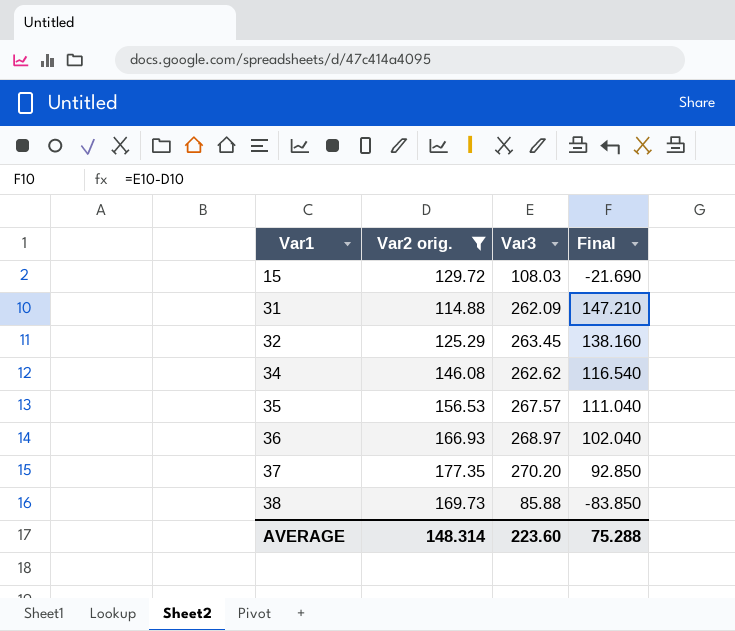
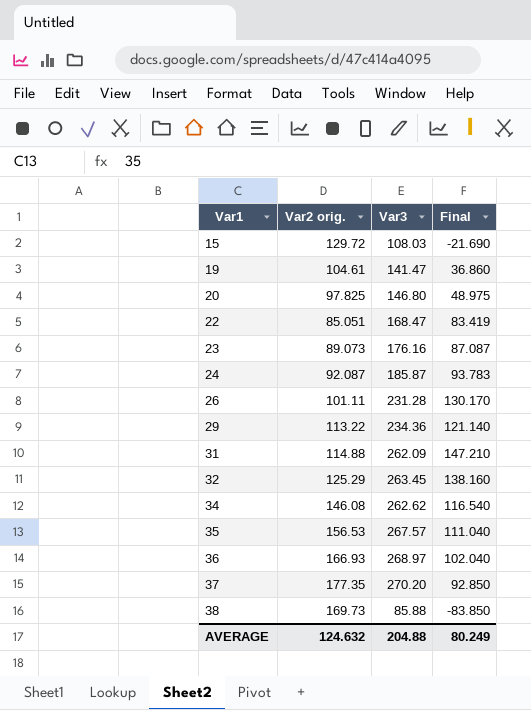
filter: Var2 orig. >= 114.88 -> none
AVERAGE | Var2 orig.: 148.314 -> 124.632
AVERAGE | Var3: 223.60 -> 204.88
AVERAGE | Final: 75.288 -> 80.249

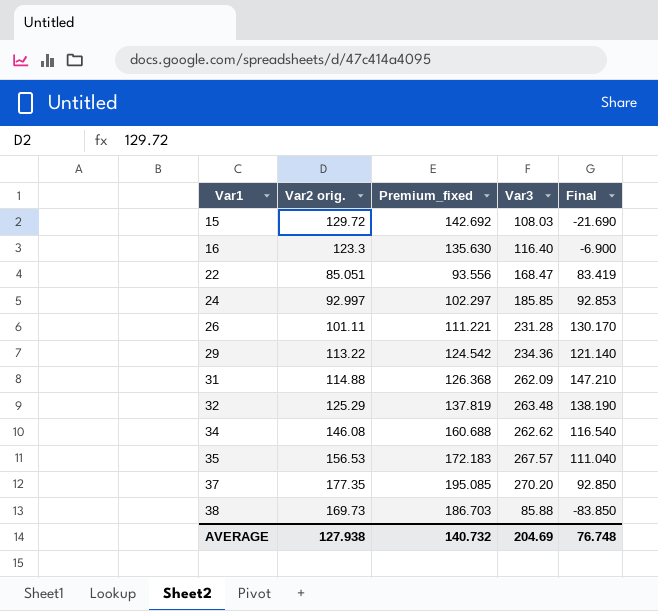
column Premium_fixed | formula: none -> [Var2 orig.] * 1.1
row 19: 104.61 | 141.47 | 36.860 -> none
row 20: 97.825 | 146.80 | 48.975 -> none
row 23: 89.073 | 176.16 | 87.087 -> none
row 36: 166.93 | 268.97 | 102.040 -> none
row 16: none -> 123.3 | 135.630 | 116.40 | -6.900
24 | Var2 orig.: 92.087 -> 92.997
24 | Var3: 185.87 -> 185.85
24 | Final: 93.783 -> 92.853
32 | Var3: 263.45 -> 263.48
32 | Final: 138.160 -> 138.190
AVERAGE | Var2 orig.: 124.632 -> 127.938
AVERAGE | Var3: 204.88 -> 204.69
AVERAGE | Final: 80.249 -> 76.748

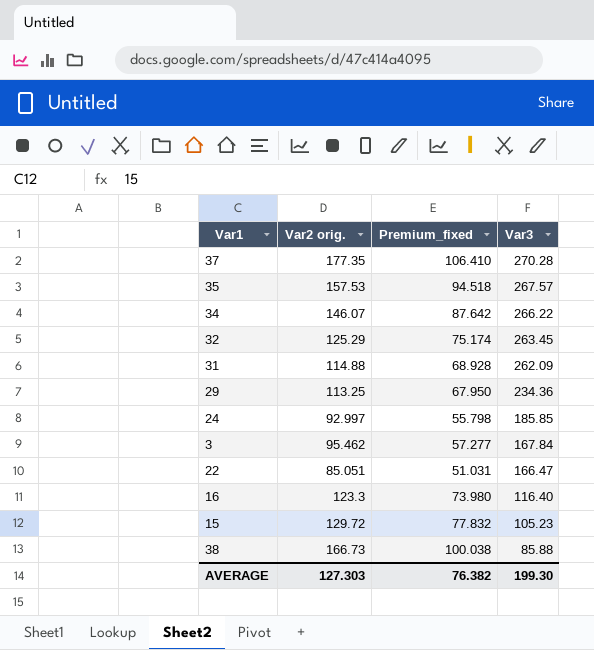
row order: Var1 ascending -> Var3 descending
column Final | formula: [Var3] - [Var2 orig.] -> none
column Premium_fixed | formula: [Var2 orig.] * 1.1 -> [Var2 orig.] * 0.6
row 26: 101.11 | 111.221 | 231.28 | 130.170 -> none
37 | Var3: 270.20 -> 270.28
35 | Var2 orig.: 156.53 -> 157.53
34 | Var2 orig.: 146.08 -> 146.07
34 | Var3: 262.62 -> 266.22
32 | Var3: 263.48 -> 263.45
29 | Var2 orig.: 113.22 -> 113.25
row 3: none -> 95.462 | 57.277 | 167.84
22 | Var3: 168.47 -> 166.47
15 | Var3: 108.03 -> 105.23
38 | Var2 orig.: 169.73 -> 166.73
AVERAGE | Var2 orig.: 127.938 -> 127.303
AVERAGE | Premium_fixed: 140.732 -> 76.382
AVERAGE | Var3: 204.69 -> 199.30

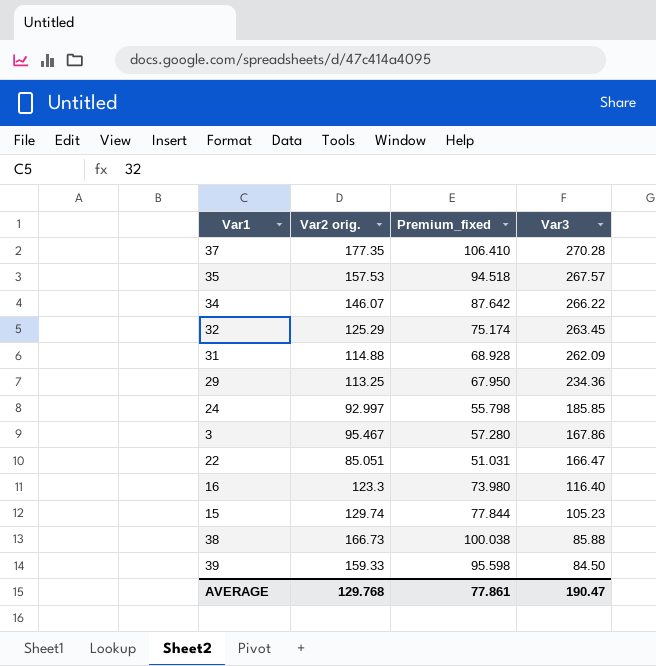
3 | Var2 orig.: 95.462 -> 95.467
3 | Premium_fixed: 57.277 -> 57.280
3 | Var3: 167.84 -> 167.86
15 | Var2 orig.: 129.72 -> 129.74
15 | Premium_fixed: 77.832 -> 77.844
row 39: none -> 159.33 | 95.598 | 84.50
AVERAGE | Var2 orig.: 127.303 -> 129.768
AVERAGE | Premium_fixed: 76.382 -> 77.861
AVERAGE | Var3: 199.30 -> 190.47

